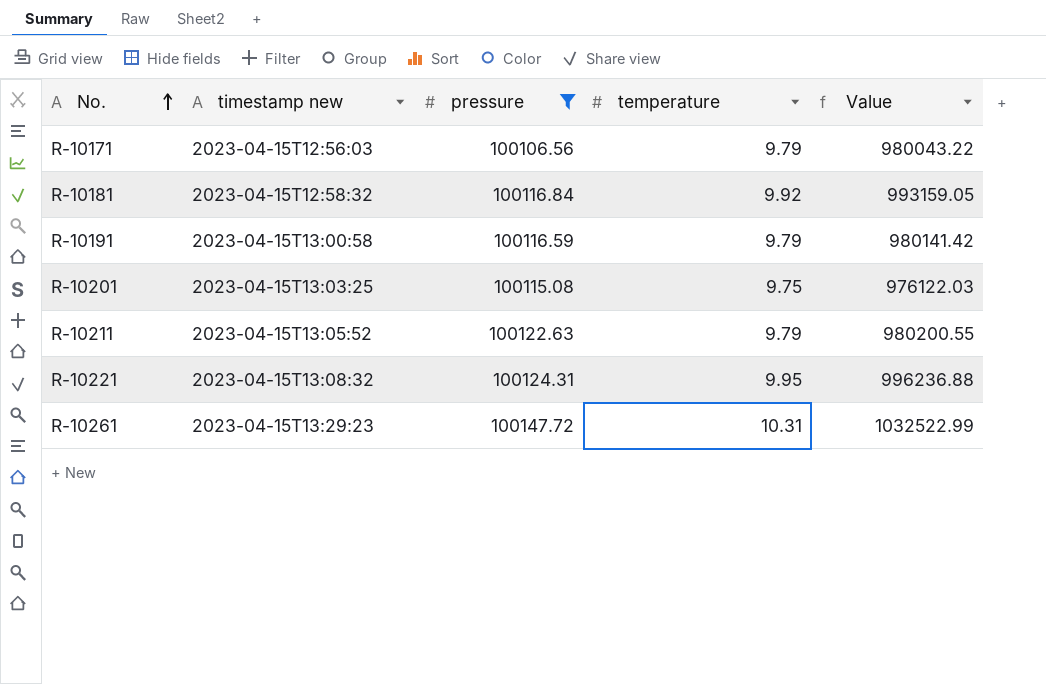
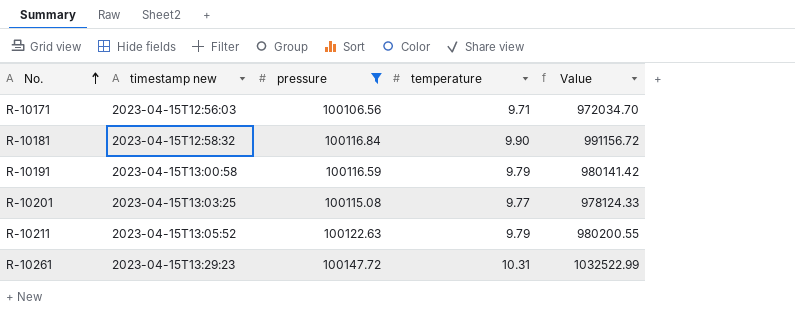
row R-10221: 2023-04-15T13:08:32 | 100124.31 | 9.95 | 996236.88 -> none
R-10171 | temperature: 9.79 -> 9.71
R-10171 | Value: 980043.22 -> 972034.70
R-10181 | temperature: 9.92 -> 9.90
R-10181 | Value: 993159.05 -> 991156.72
R-10201 | temperature: 9.75 -> 9.77
R-10201 | Value: 976122.03 -> 978124.33

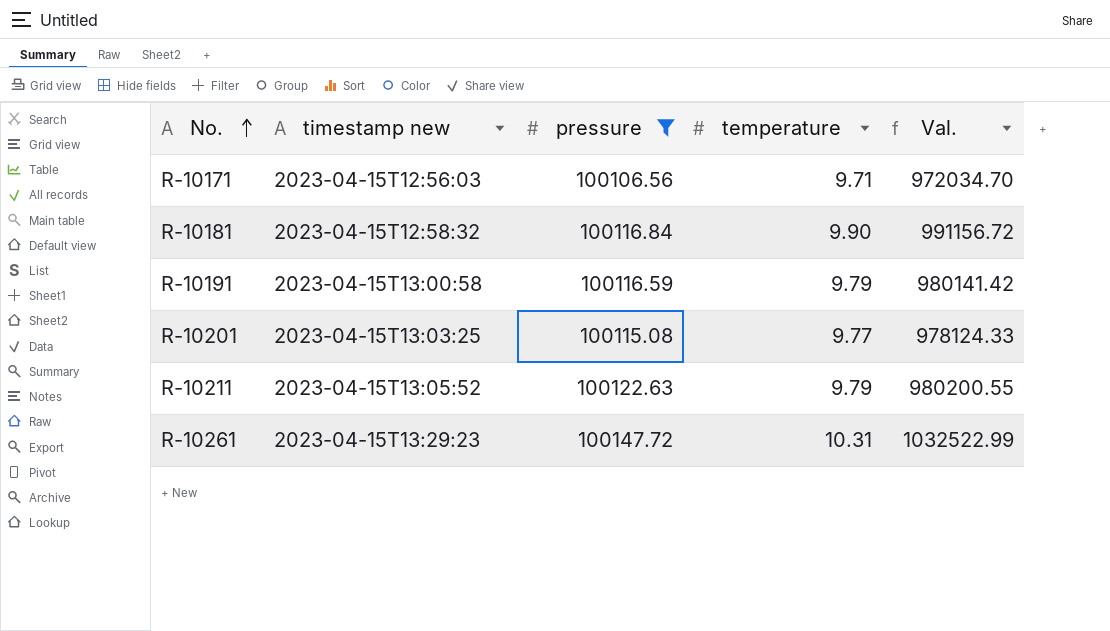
column name: Value -> Val.

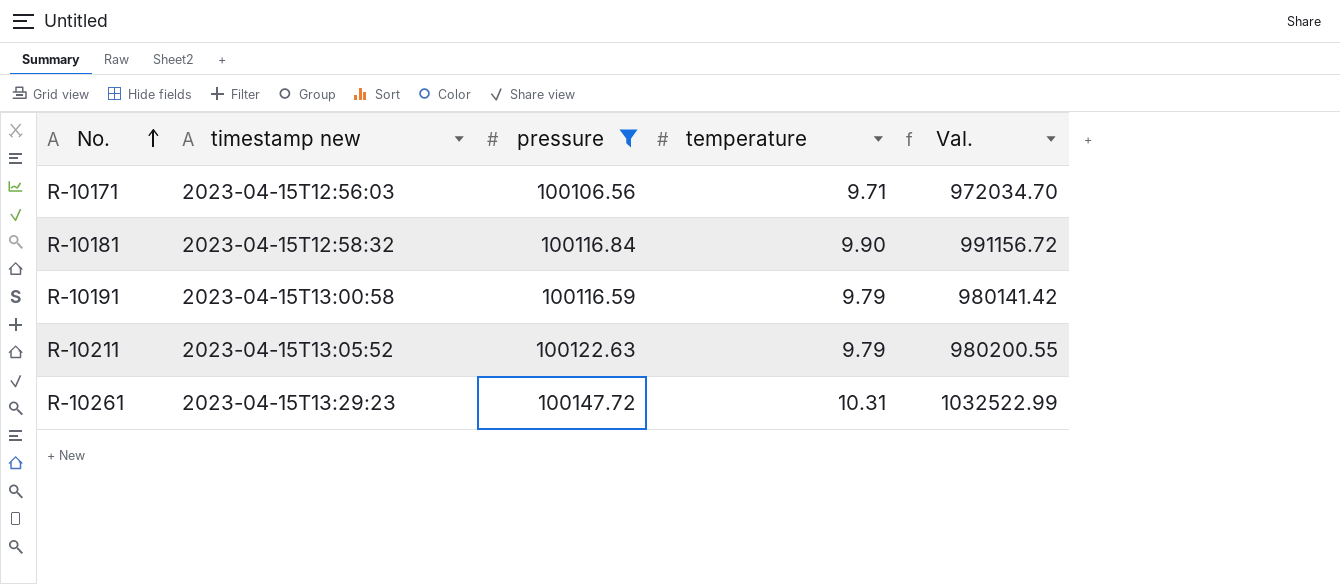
row R-10201: 2023-04-15T13:03:25 | 100115.08 | 9.77 | 978124.33 -> none

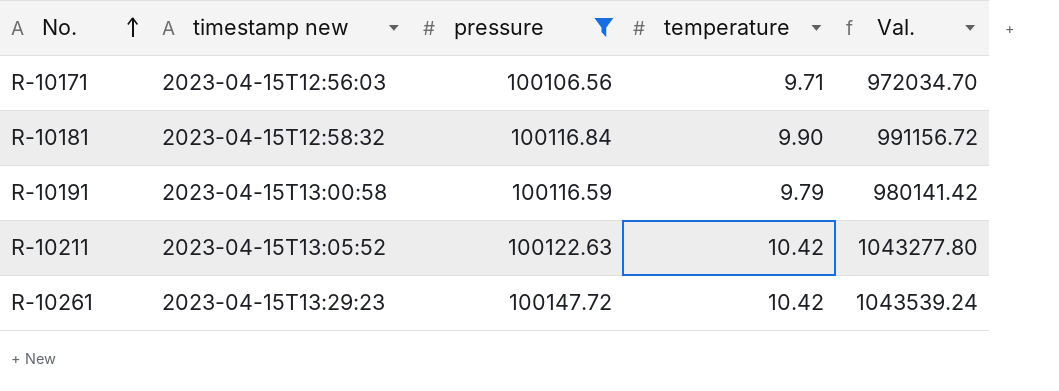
R-10211 | temperature: 9.79 -> 10.42
R-10211 | Val.: 980200.55 -> 1043277.80
R-10261 | temperature: 10.31 -> 10.42
R-10261 | Val.: 1032522.99 -> 1043539.24

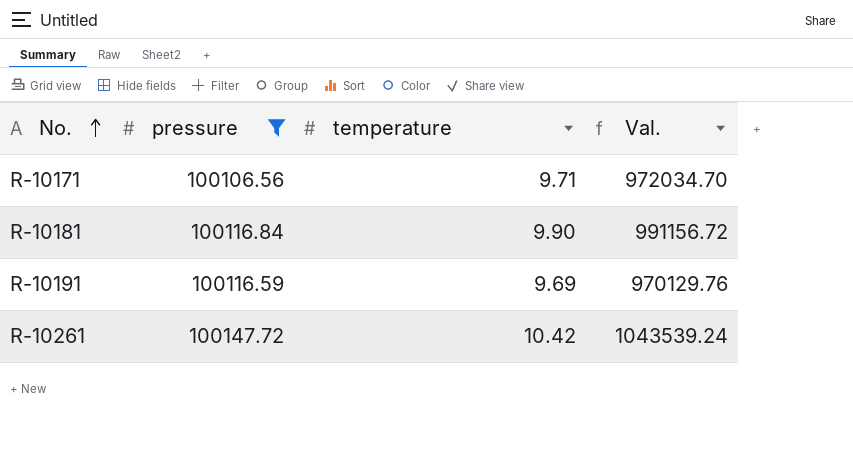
column timestamp new | position: 2 -> none
row R-10211: 2023-04-15T13:05:52 | 100122.63 | 10.42 | 1043277.80 -> none
R-10191 | temperature: 9.79 -> 9.69
R-10191 | Val.: 980141.42 -> 970129.76

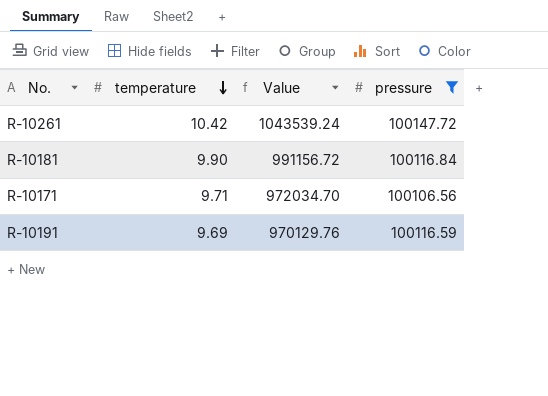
row order: No. ascending -> temperature descending
column name: Val. -> Value
column pressure | position: 2 -> 4

